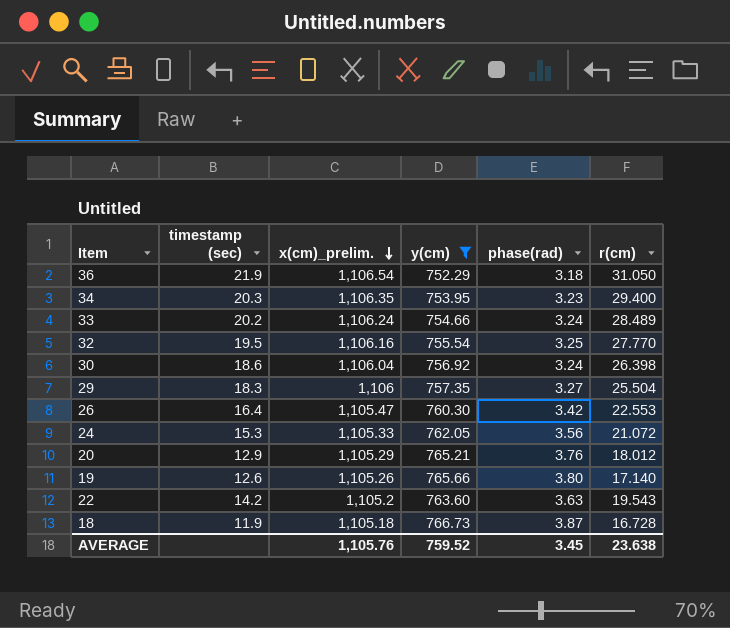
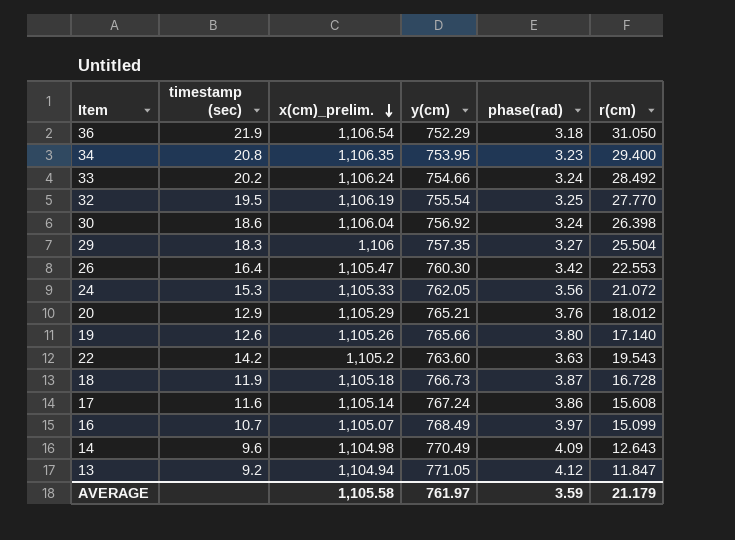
filter: y(cm) <= 766.73 -> none
34 | timestamp (sec): 20.3 -> 20.8
33 | r(cm): 28.489 -> 28.492
32 | x(cm)_prelim.: 1,106.16 -> 1,106.19
AVERAGE | x(cm)_prelim.: 1,105.76 -> 1,105.58
AVERAGE | y(cm): 759.52 -> 761.97
AVERAGE | phase(rad): 3.45 -> 3.59
AVERAGE | r(cm): 23.638 -> 21.179

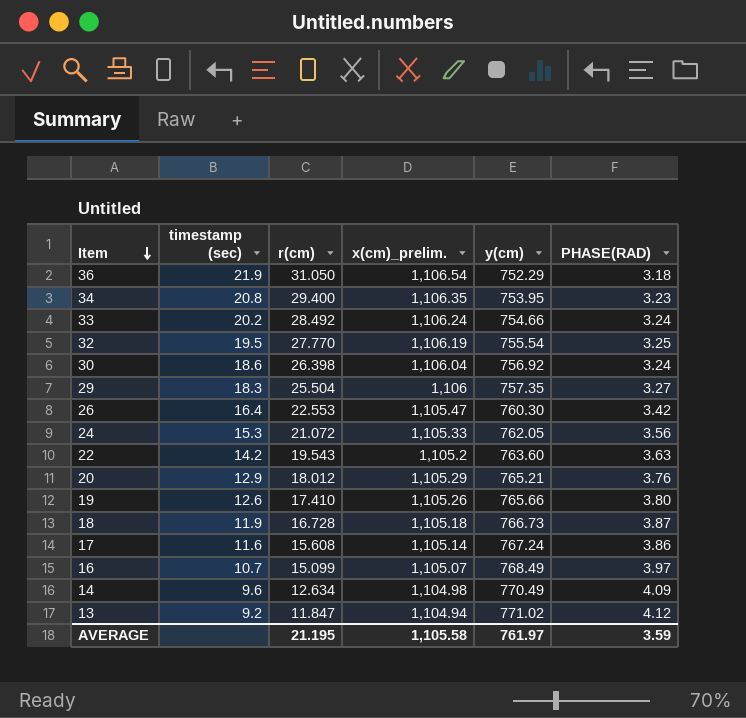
row order: x(cm)_prelim. descending -> Item descending
column r(cm) | position: 6 -> 3
column name: phase(rad) -> PHASE(RAD)
19 | r(cm): 17.140 -> 17.410
14 | r(cm): 12.643 -> 12.634
13 | y(cm): 771.05 -> 771.02
AVERAGE | r(cm): 21.179 -> 21.195

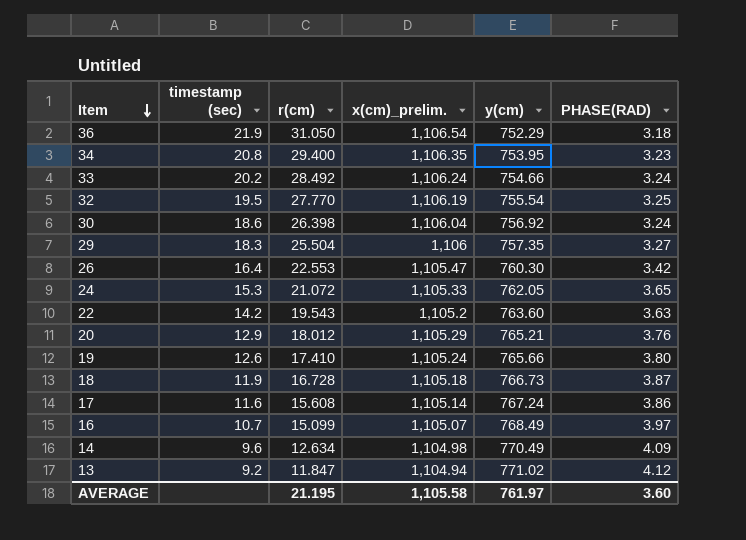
24 | PHASE(RAD): 3.56 -> 3.65
19 | x(cm)_prelim.: 1,105.26 -> 1,105.24
AVERAGE | PHASE(RAD): 3.59 -> 3.60

